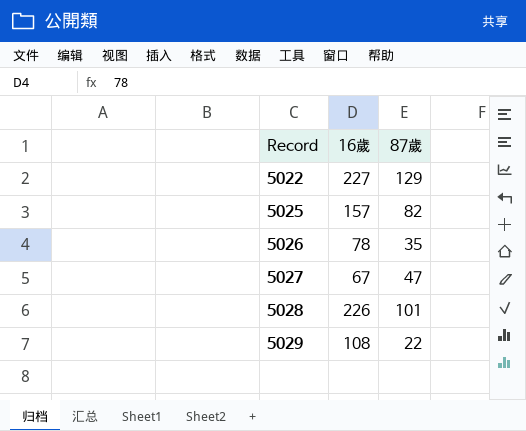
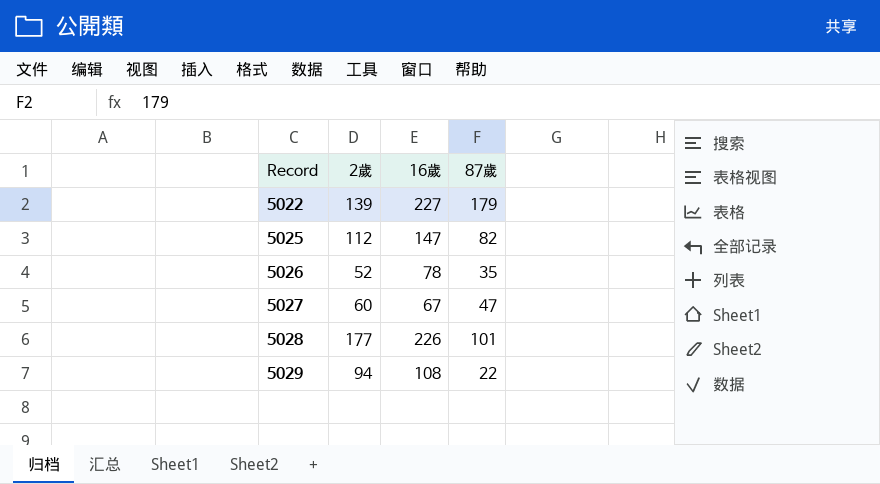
column 2歲 | position: none -> 2
5022 | 87歲: 129 -> 179
5025 | 16歲: 157 -> 147

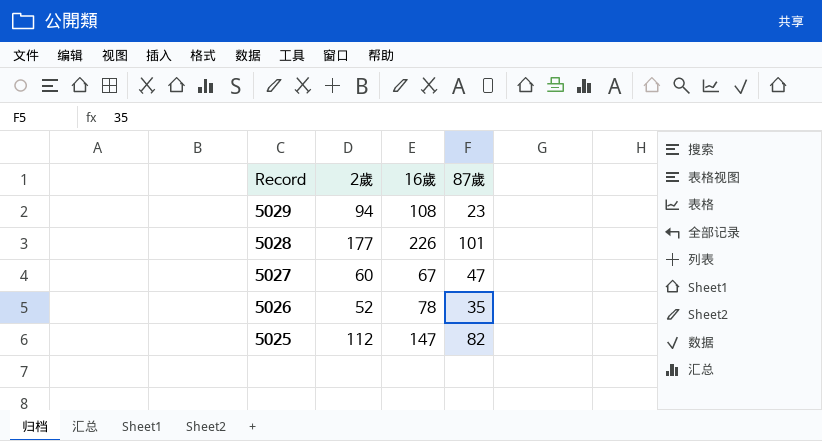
row order: Record ascending -> Record descending
row 5022: 139 | 227 | 179 -> none
5029 | 87歲: 22 -> 23

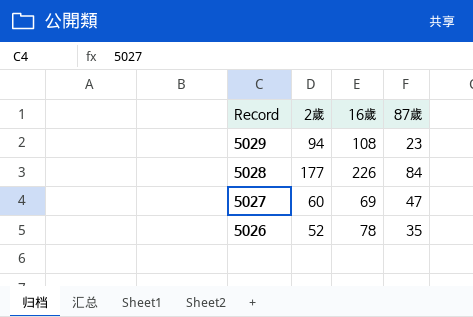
row 5025: 112 | 147 | 82 -> none
5028 | 87歲: 101 -> 84
5027 | 16歲: 67 -> 69

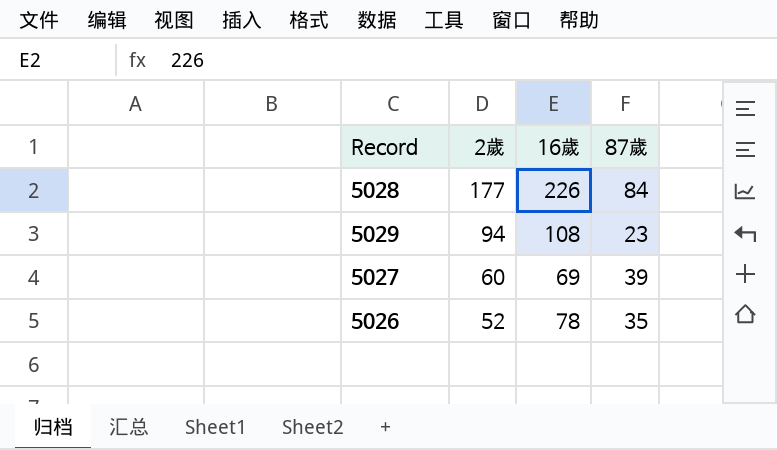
row order: Record descending -> 2歲 descending
5027 | 87歲: 47 -> 39

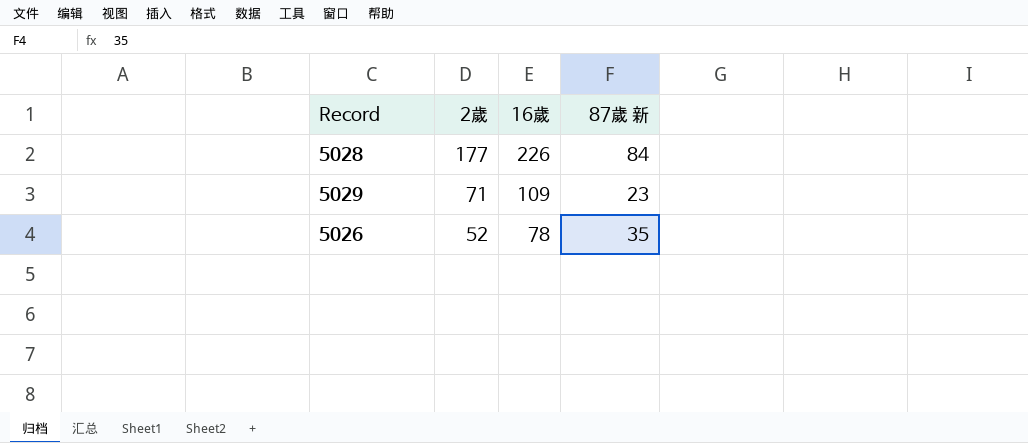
column name: 87歲 -> 87歲 新
row 5027: 60 | 69 | 39 -> none
5029 | 2歲: 94 -> 71
5029 | 16歲: 108 -> 109

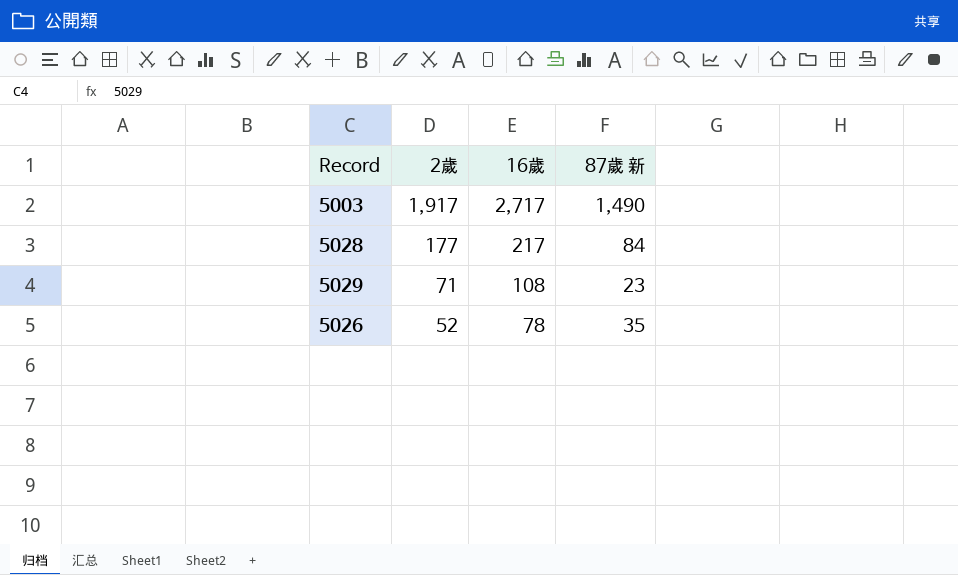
row 5003: none -> 1,917 | 2,717 | 1,490
5028 | 16歲: 226 -> 217
5029 | 16歲: 109 -> 108

